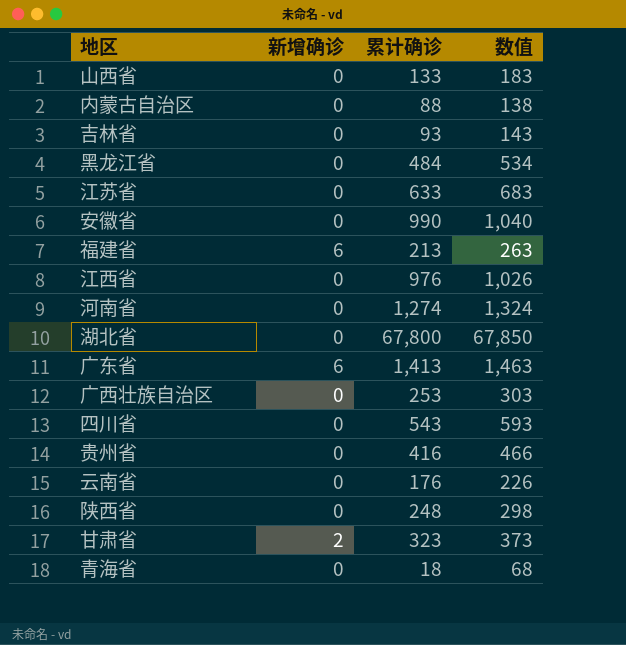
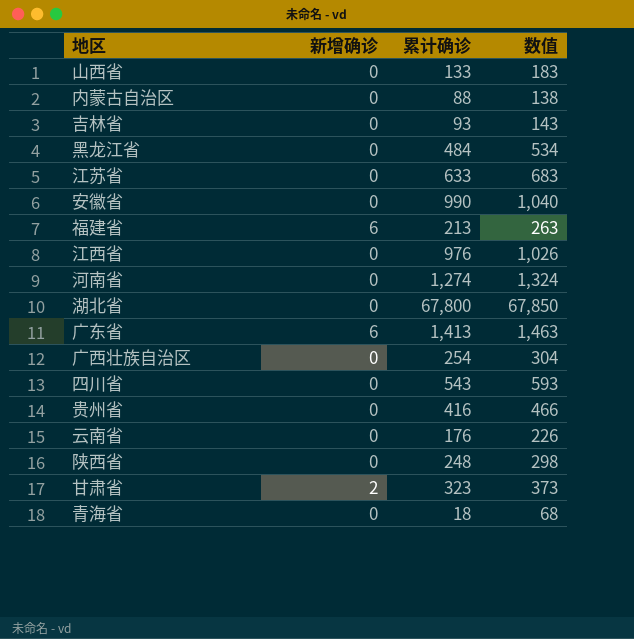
广西壮族自治区 | 累计确诊: 253 -> 254
广西壮族自治区 | 数值: 303 -> 304

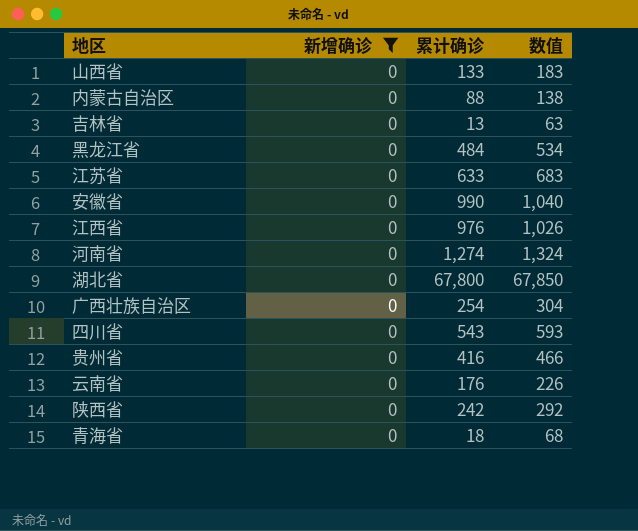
filter: none -> 新增确诊 = 0
吉林省 | 累计确诊: 93 -> 13
吉林省 | 数值: 143 -> 63
陕西省 | 累计确诊: 248 -> 242
陕西省 | 数值: 298 -> 292

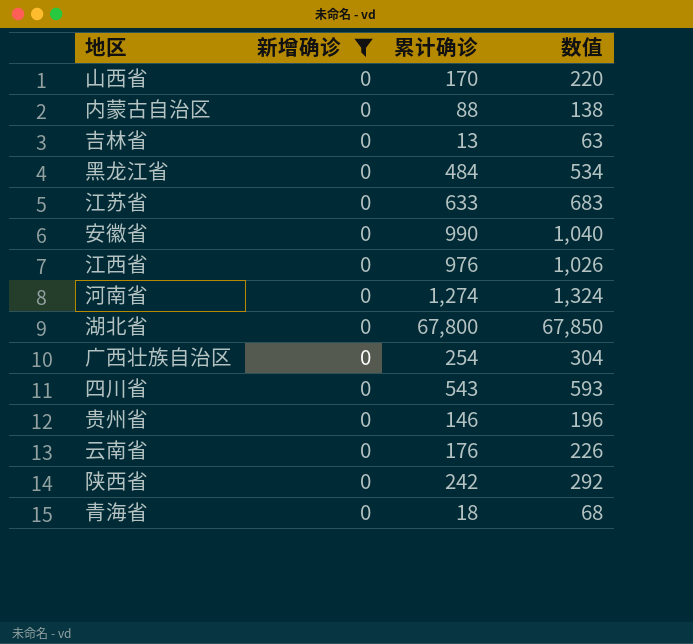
山西省 | 累计确诊: 133 -> 170
山西省 | 数值: 183 -> 220
贵州省 | 累计确诊: 416 -> 146
贵州省 | 数值: 466 -> 196

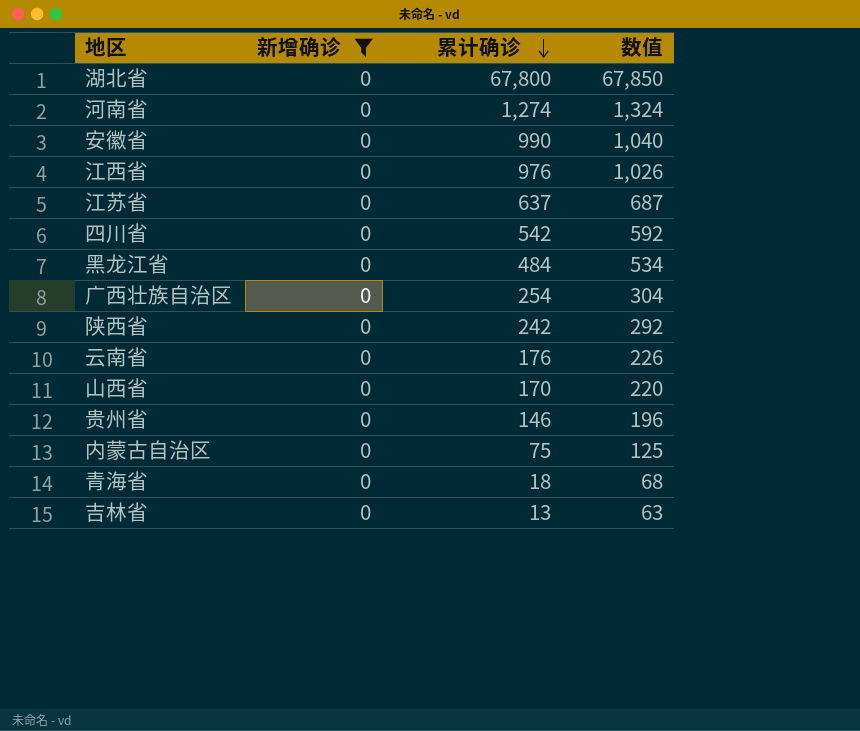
row order: none -> 累计确诊 descending
江苏省 | 累计确诊: 633 -> 637
江苏省 | 数值: 683 -> 687
四川省 | 累计确诊: 543 -> 542
四川省 | 数值: 593 -> 592
内蒙古自治区 | 累计确诊: 88 -> 75
内蒙古自治区 | 数值: 138 -> 125

